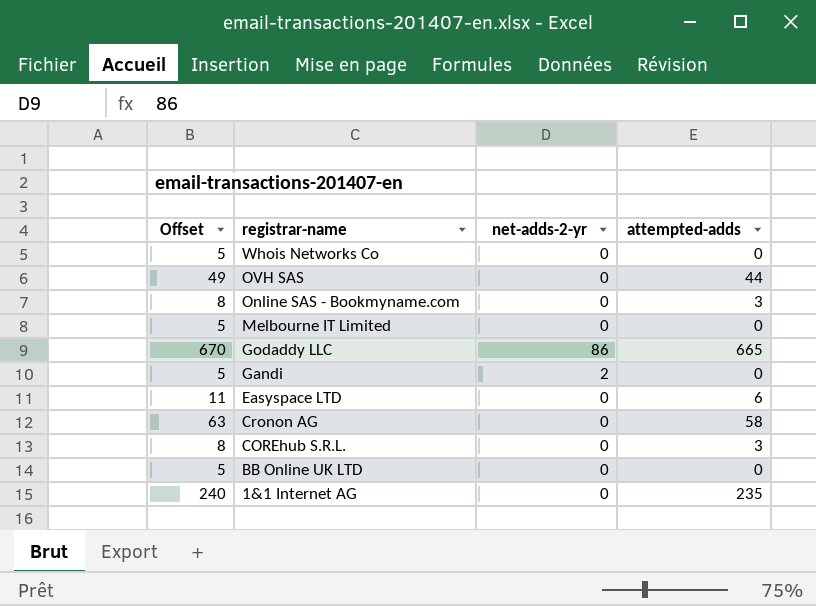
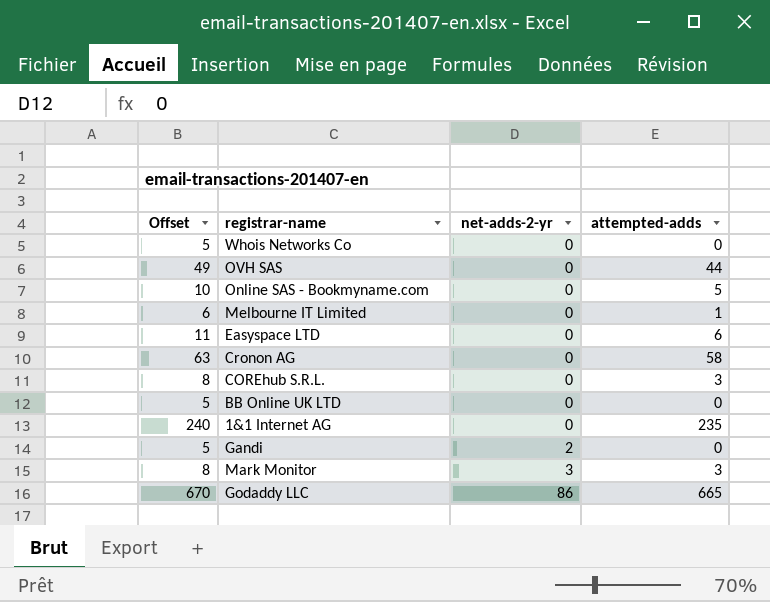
row order: registrar-name descending -> net-adds-2-yr ascending
Online SAS - Bookmyname.com | Offset: 8 -> 10
Online SAS - Bookmyname.com | attempted-adds: 3 -> 5
Melbourne IT Limited | Offset: 5 -> 6
Melbourne IT Limited | attempted-adds: 0 -> 1
row Mark Monitor: none -> 8 | 3 | 3

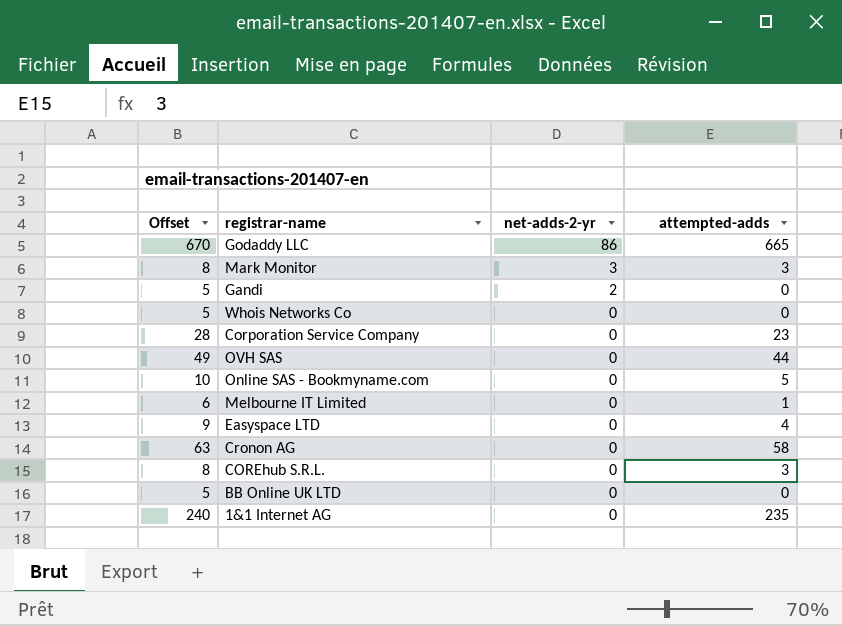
row order: net-adds-2-yr ascending -> net-adds-2-yr descending
row Corporation Service Company: none -> 28 | 0 | 23
Easyspace LTD | Offset: 11 -> 9
Easyspace LTD | attempted-adds: 6 -> 4

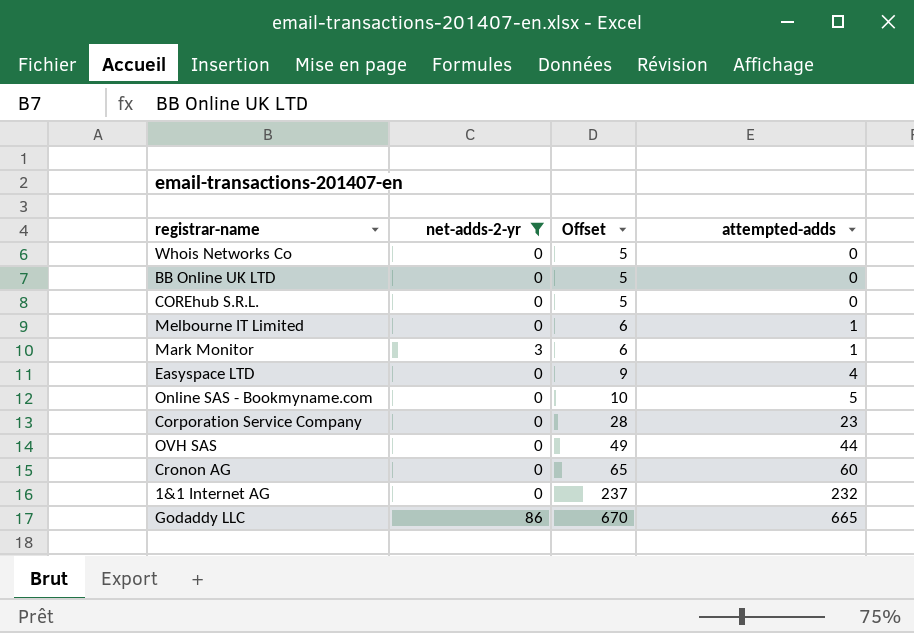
filter: none -> net-adds-2-yr != 2
row order: net-adds-2-yr descending -> Offset ascending
column Offset | position: 1 -> 3
COREhub S.R.L. | Offset: 8 -> 5
COREhub S.R.L. | attempted-adds: 3 -> 0
Mark Monitor | Offset: 8 -> 6
Mark Monitor | attempted-adds: 3 -> 1
Cronon AG | Offset: 63 -> 65
Cronon AG | attempted-adds: 58 -> 60
1&1 Internet AG | Offset: 240 -> 237
1&1 Internet AG | attempted-adds: 235 -> 232

